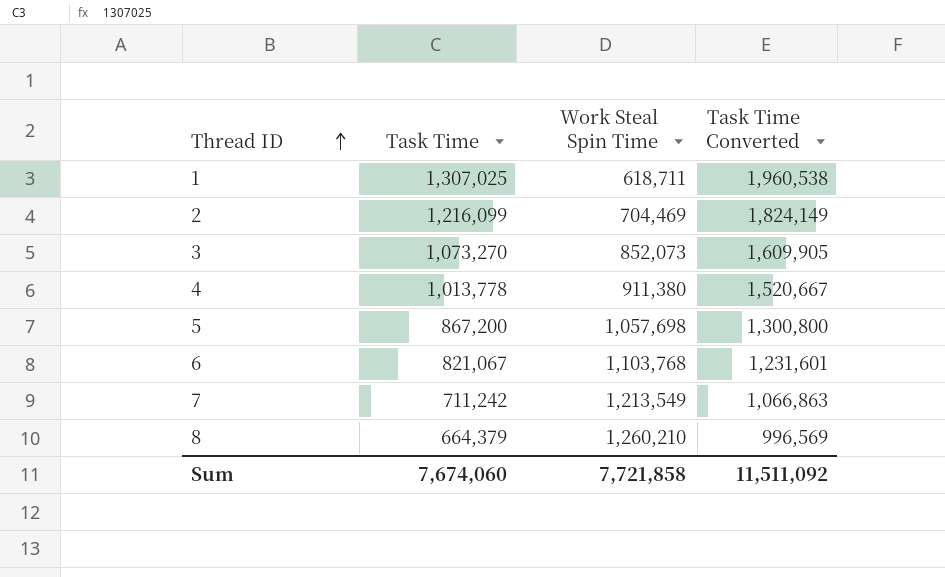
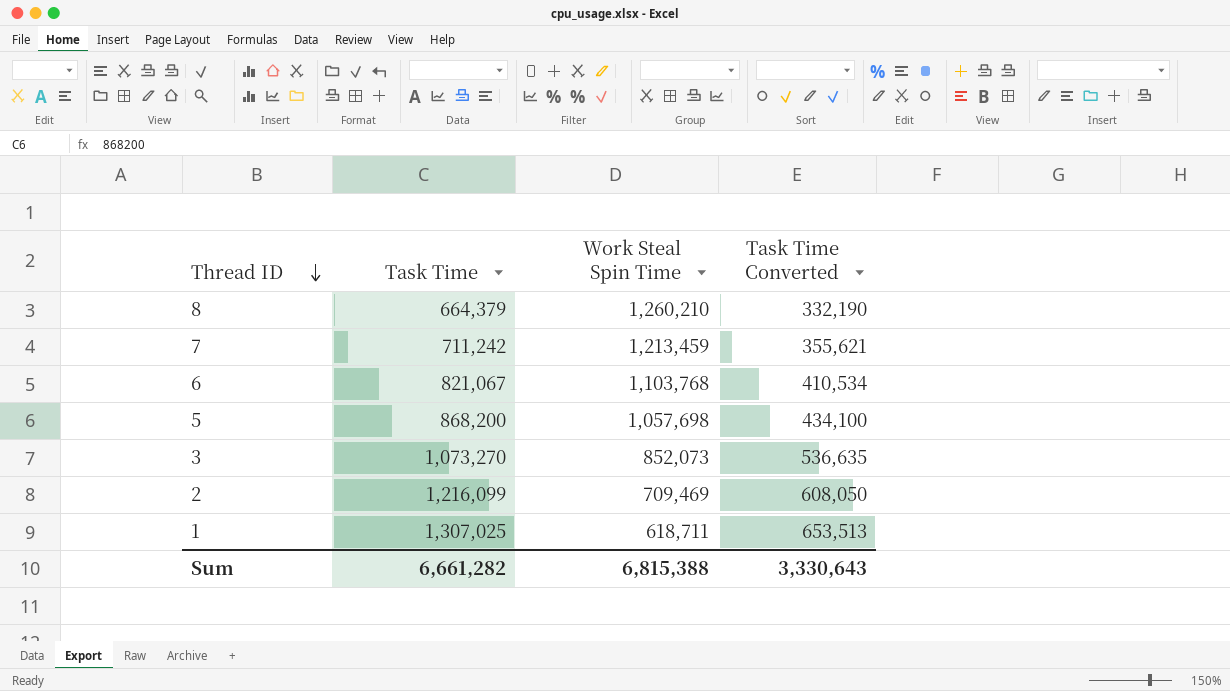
row order: Thread ID ascending -> Thread ID descending
column Task Time Converted | formula: [Task Time] * 1.5 -> [Task Time] * 0.5
row 4: 1,013,778 | 911,380 | 1,520,667 -> none
7 | Work Steal Spin Time: 1,213,549 -> 1,213,459
5 | Task Time: 867,200 -> 868,200
2 | Work Steal Spin Time: 704,469 -> 709,469
Sum | Task Time: 7,674,060 -> 6,661,282
Sum | Work Steal Spin Time: 7,721,858 -> 6,815,388
Sum | Task Time Converted: 11,511,092 -> 3,330,643

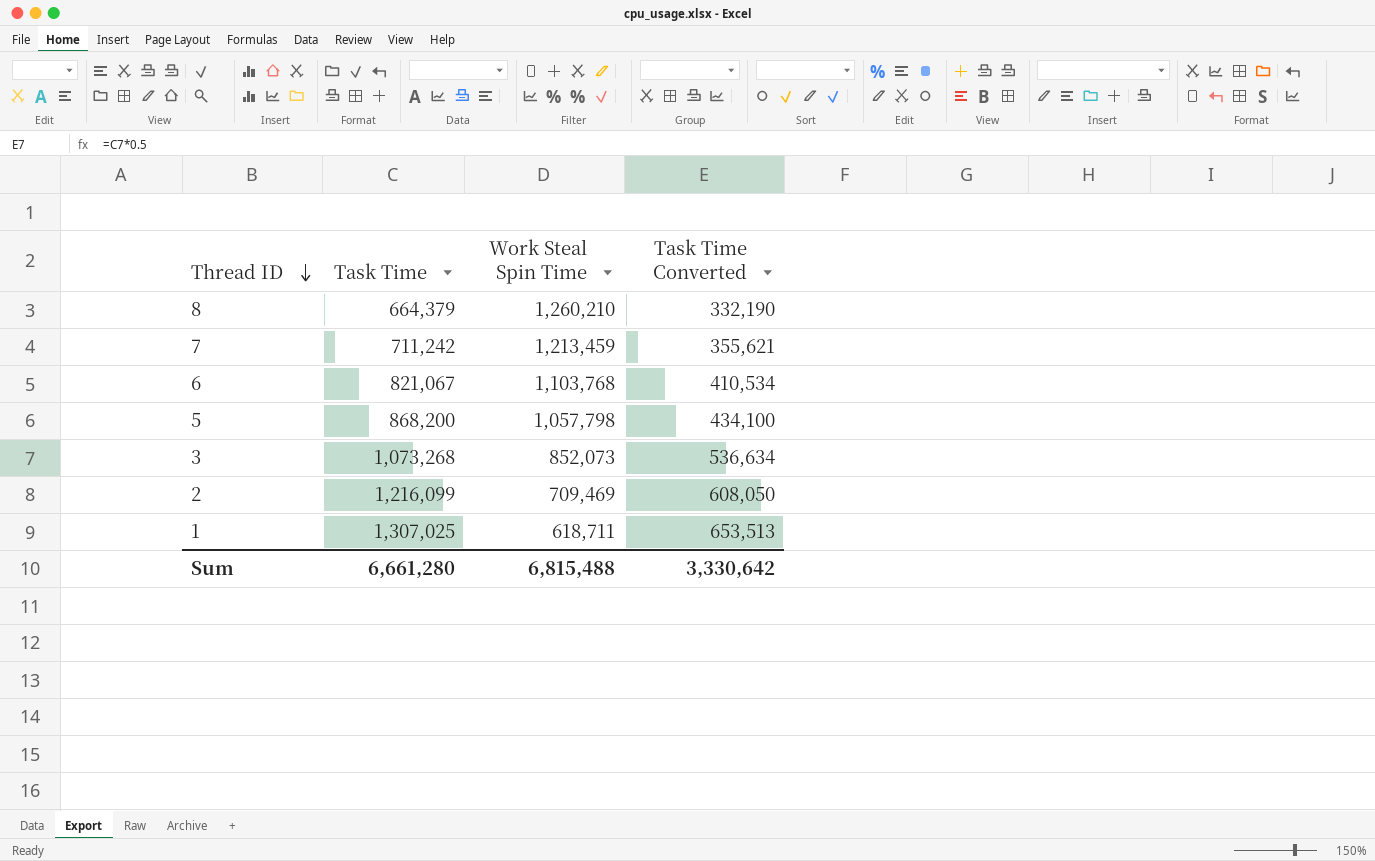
5 | Work Steal Spin Time: 1,057,698 -> 1,057,798
3 | Task Time: 1,073,270 -> 1,073,268
3 | Task Time Converted: 536,635 -> 536,634
Sum | Task Time: 6,661,282 -> 6,661,280
Sum | Work Steal Spin Time: 6,815,388 -> 6,815,488
Sum | Task Time Converted: 3,330,643 -> 3,330,642

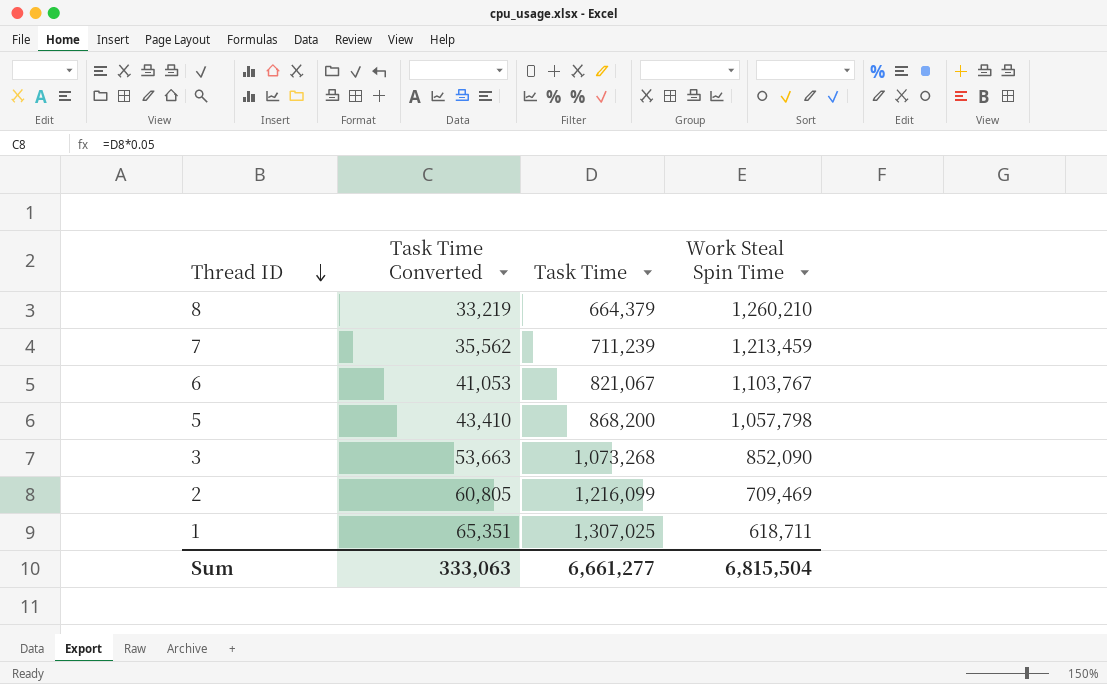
column Task Time Converted | formula: [Task Time] * 0.5 -> [Task Time] * 0.05
column Task Time Converted | position: 4 -> 2
7 | Task Time: 711,242 -> 711,239
6 | Work Steal Spin Time: 1,103,768 -> 1,103,767
3 | Work Steal Spin Time: 852,073 -> 852,090
Sum | Task Time Converted: 3,330,642 -> 333,063
Sum | Task Time: 6,661,280 -> 6,661,277
Sum | Work Steal Spin Time: 6,815,488 -> 6,815,504

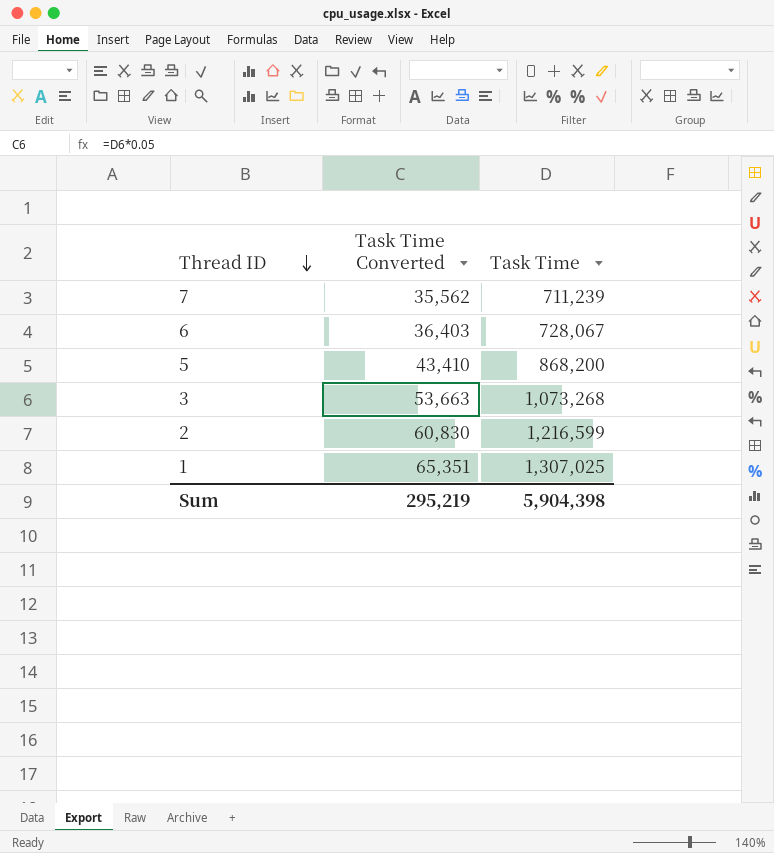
column Work Steal Spin Time | position: 4 -> none
row 8: 33,219 | 664,379 | 1,260,210 -> none
6 | Task Time Converted: 41,053 -> 36,403
6 | Task Time: 821,067 -> 728,067
2 | Task Time Converted: 60,805 -> 60,830
2 | Task Time: 1,216,099 -> 1,216,599
Sum | Task Time Converted: 333,063 -> 295,219
Sum | Task Time: 6,661,277 -> 5,904,398

